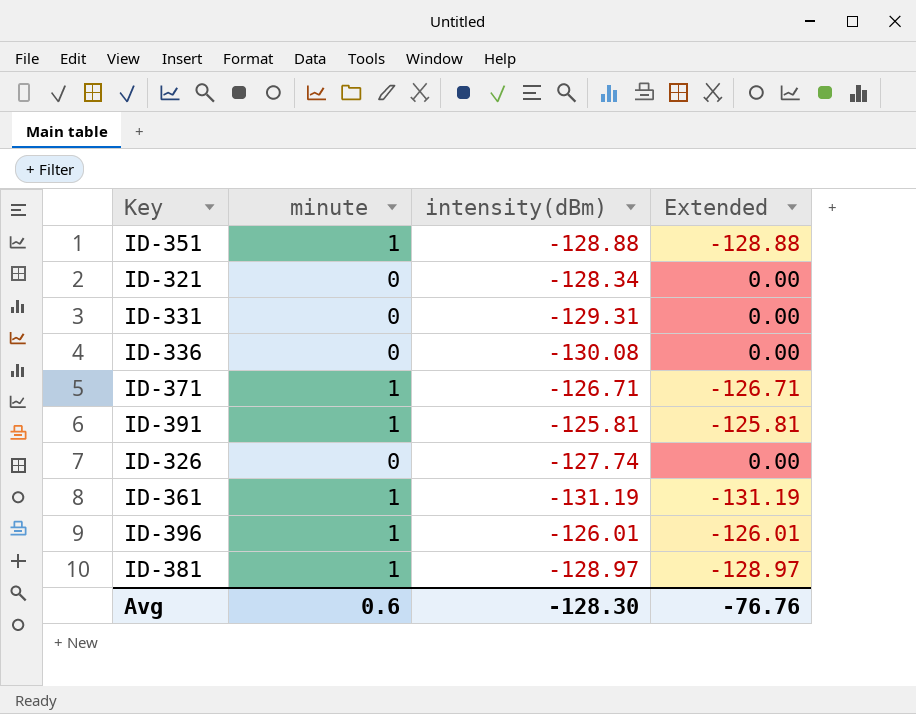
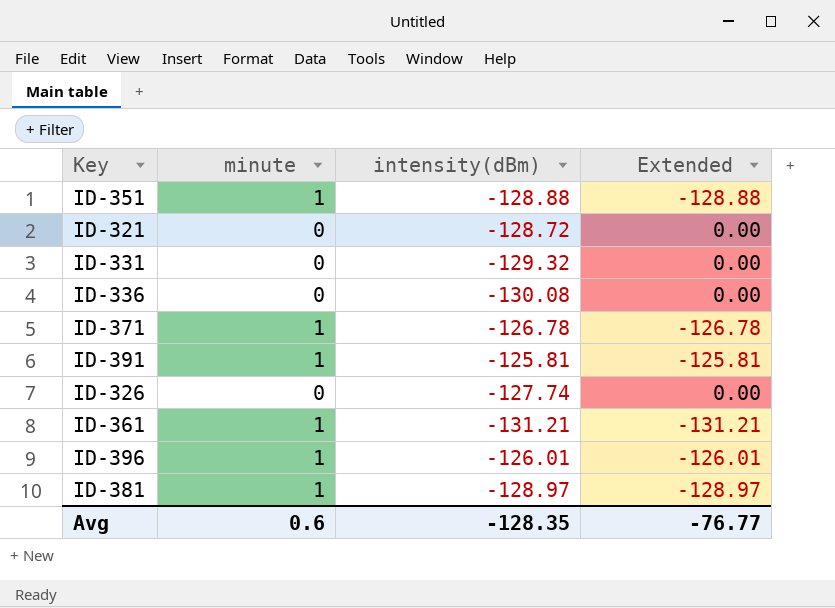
ID-321 | intensity(dBm): -128.34 -> -128.72
ID-331 | intensity(dBm): -129.31 -> -129.32
ID-371 | intensity(dBm): -126.71 -> -126.78
ID-371 | Extended: -126.71 -> -126.78
ID-361 | intensity(dBm): -131.19 -> -131.21
ID-361 | Extended: -131.19 -> -131.21
Avg | intensity(dBm): -128.30 -> -128.35
Avg | Extended: -76.76 -> -76.77

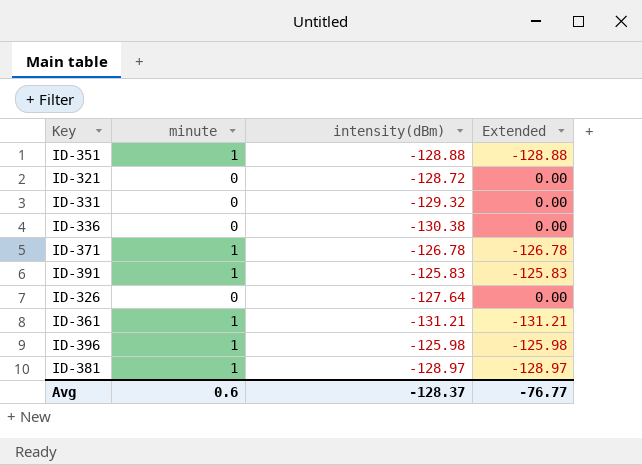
ID-336 | intensity(dBm): -130.08 -> -130.38
ID-391 | intensity(dBm): -125.81 -> -125.83
ID-391 | Extended: -125.81 -> -125.83
ID-326 | intensity(dBm): -127.74 -> -127.64
ID-396 | intensity(dBm): -126.01 -> -125.98
ID-396 | Extended: -126.01 -> -125.98
Avg | intensity(dBm): -128.35 -> -128.37

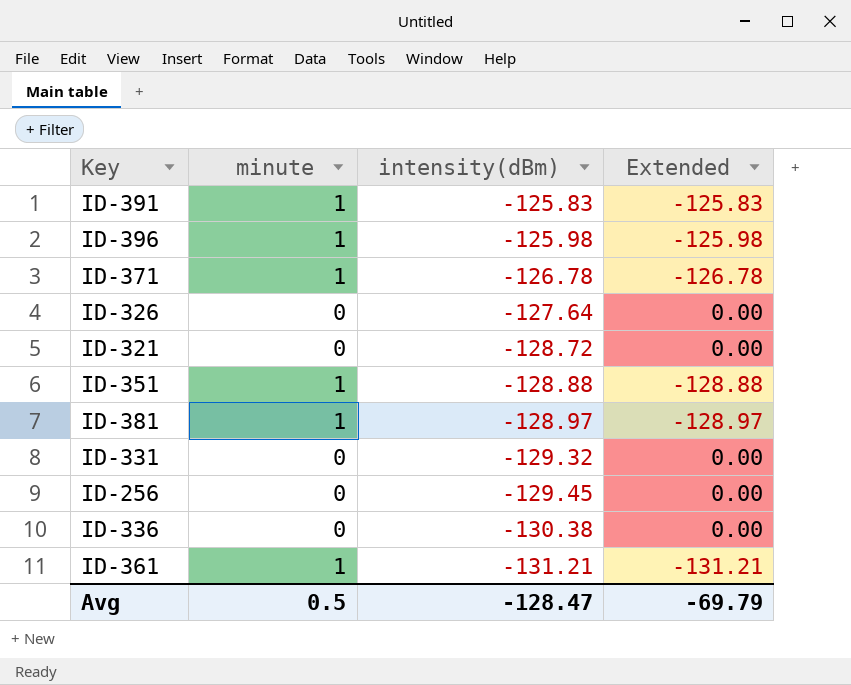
row order: none -> intensity(dBm) descending
row ID-256: none -> 0 | -129.45 | 0.00
Avg | minute: 0.6 -> 0.5
Avg | intensity(dBm): -128.37 -> -128.47
Avg | Extended: -76.77 -> -69.79

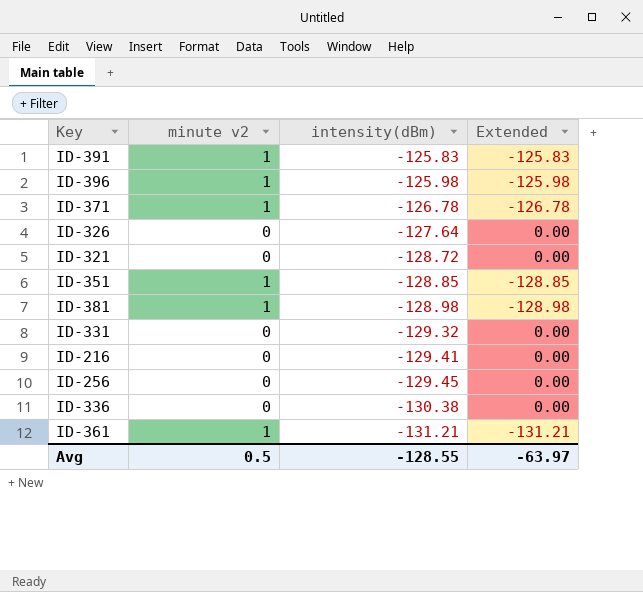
column name: minute -> minute v2
ID-351 | intensity(dBm): -128.88 -> -128.85
ID-351 | Extended: -128.88 -> -128.85
ID-381 | intensity(dBm): -128.97 -> -128.98
ID-381 | Extended: -128.97 -> -128.98
row ID-216: none -> 0 | -129.41 | 0.00
Avg | intensity(dBm): -128.47 -> -128.55
Avg | Extended: -69.79 -> -63.97

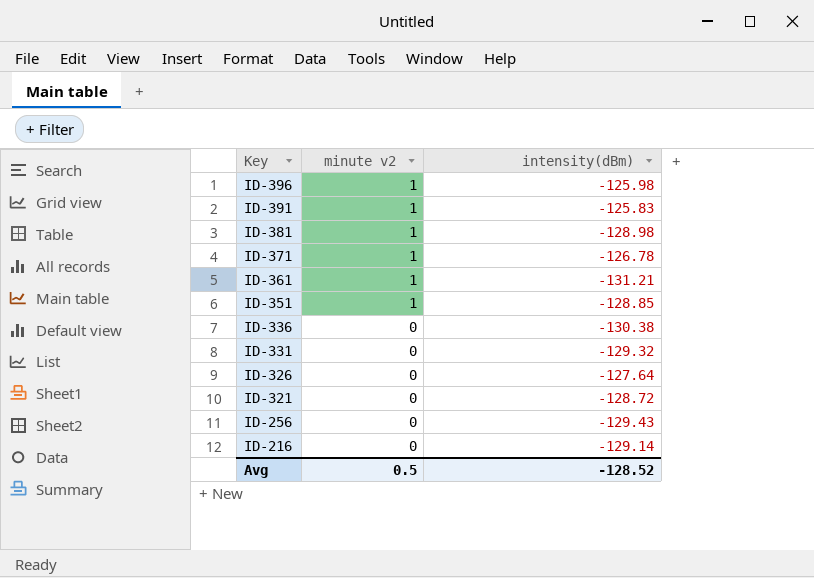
row order: intensity(dBm) descending -> Key descending
column Extended | formula: [minute v2] * [intensity(dBm)] -> none
ID-256 | intensity(dBm): -129.45 -> -129.43
ID-216 | intensity(dBm): -129.41 -> -129.14
Avg | intensity(dBm): -128.55 -> -128.52

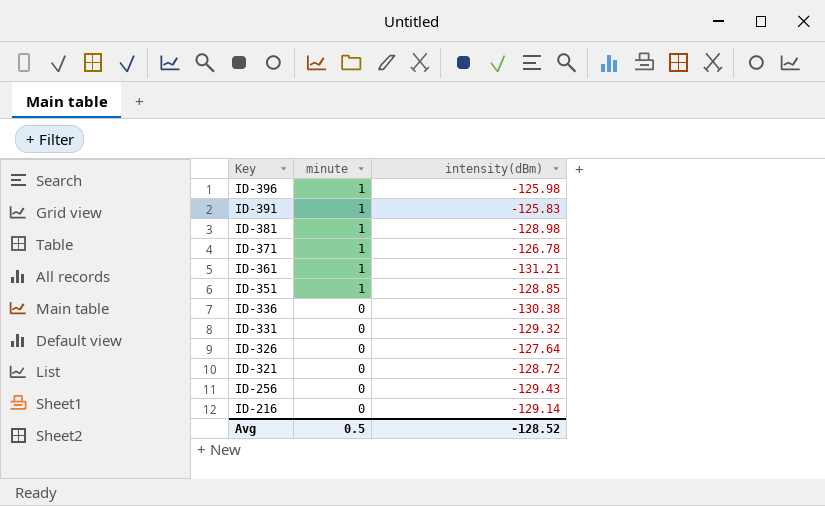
column name: minute v2 -> minute

